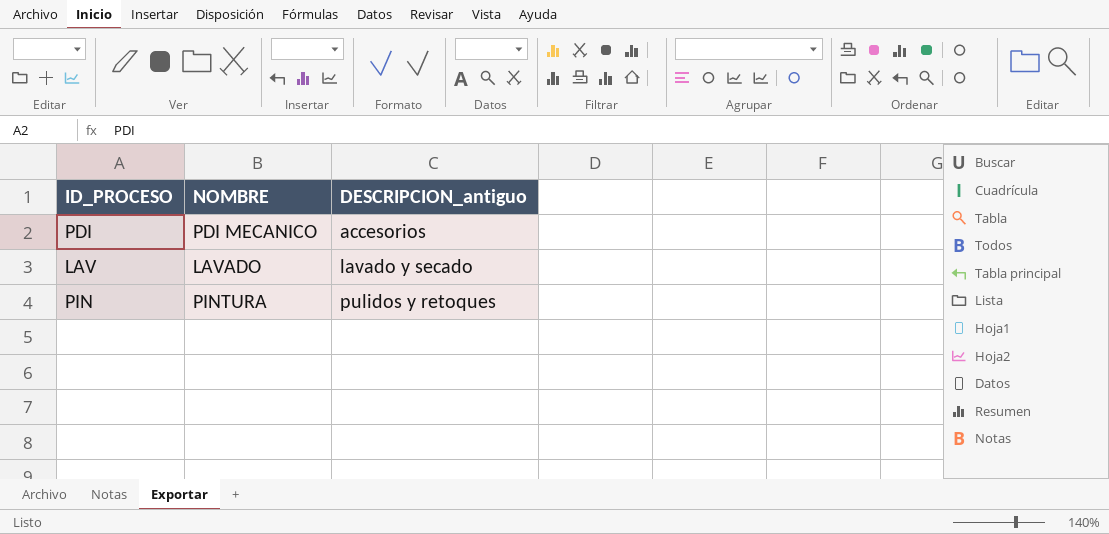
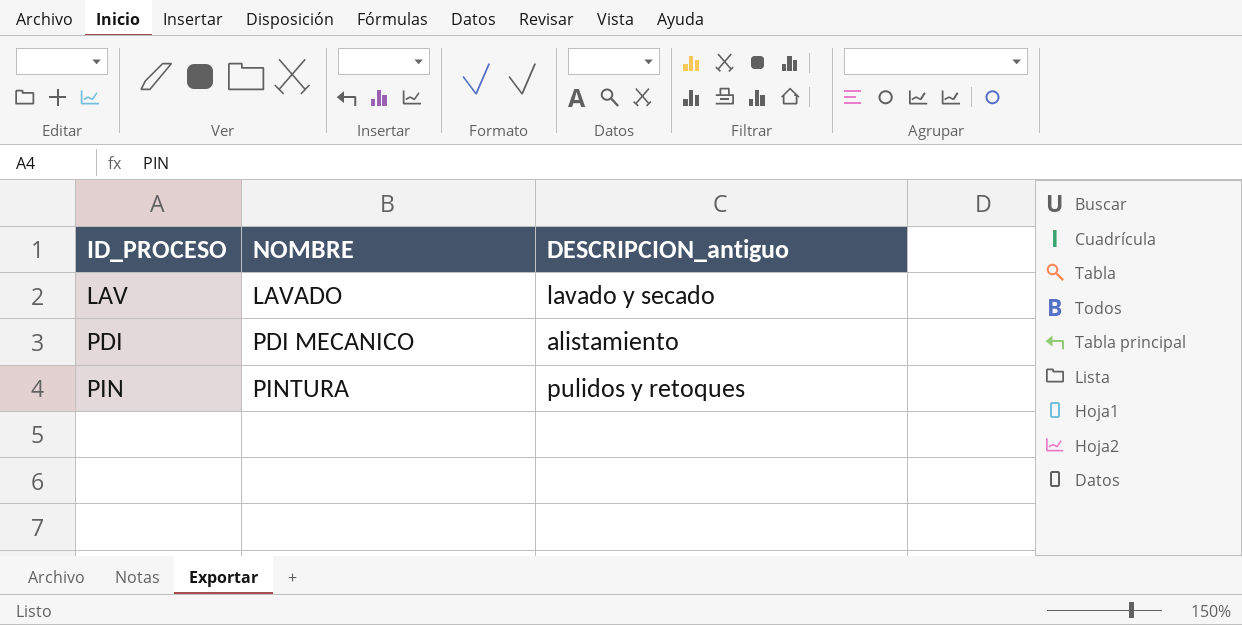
row order: DESCRIPCION_antiguo ascending -> ID_PROCESO ascending
PDI | DESCRIPCION_antiguo: accesorios -> alistamiento

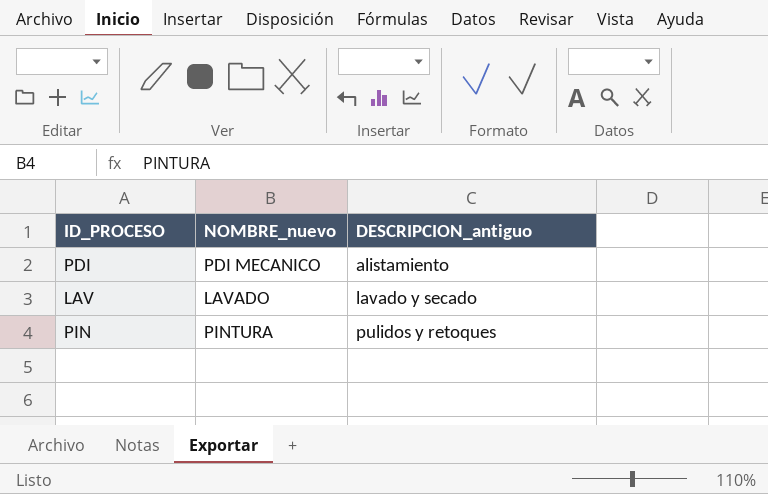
row order: ID_PROCESO ascending -> DESCRIPCION_antiguo ascending
column name: NOMBRE -> NOMBRE_nuevo

